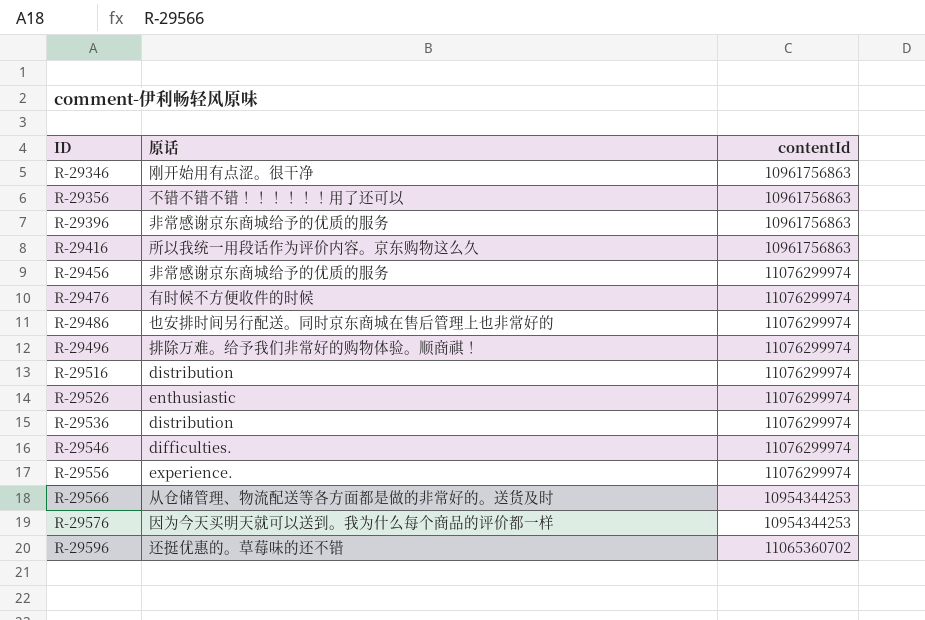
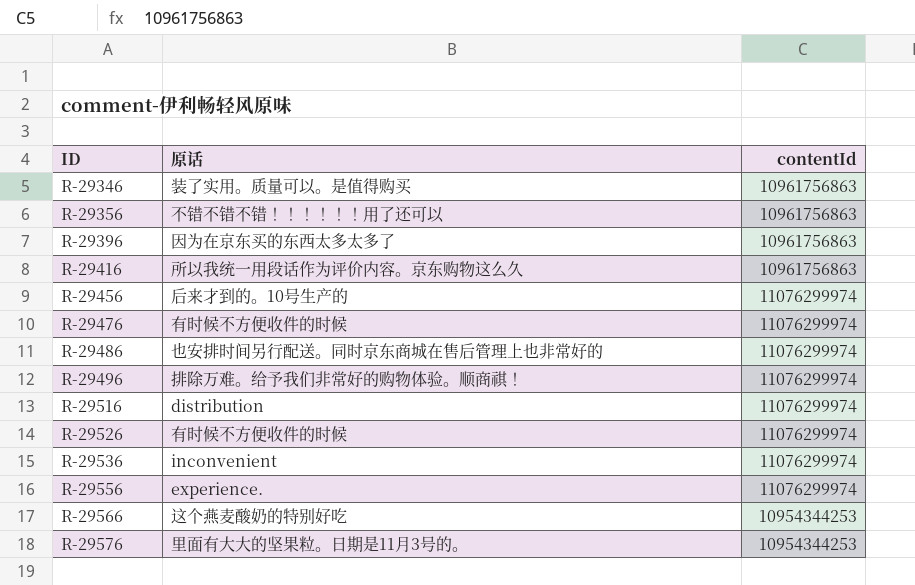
row R-29546: difficulties. | 11076299974 -> none
row R-29596: 还挺优惠的。草莓味的还不错 | 11065360702 -> none
R-29346 | 原话: 刚开始用有点涩。很干净 -> 装了实用。质量可以。是值得购买
R-29396 | 原话: 非常感谢京东商城给予的优质的服务 -> 因为在京东买的东西太多太多了
R-29456 | 原话: 非常感谢京东商城给予的优质的服务 -> 后来才到的。10号生产的
R-29526 | 原话: enthusiastic -> 有时候不方便收件的时候
R-29536 | 原话: distribution -> inconvenient
R-29566 | 原话: 从仓储管理、物流配送等各方面都是做的非常好的。送货及时 -> 这个燕麦酸奶的特别好吃
R-29576 | 原话: 因为今天买明天就可以送到。我为什么每个商品的评价都一样 -> 里面有大大的坚果粒。日期是11月3号的。

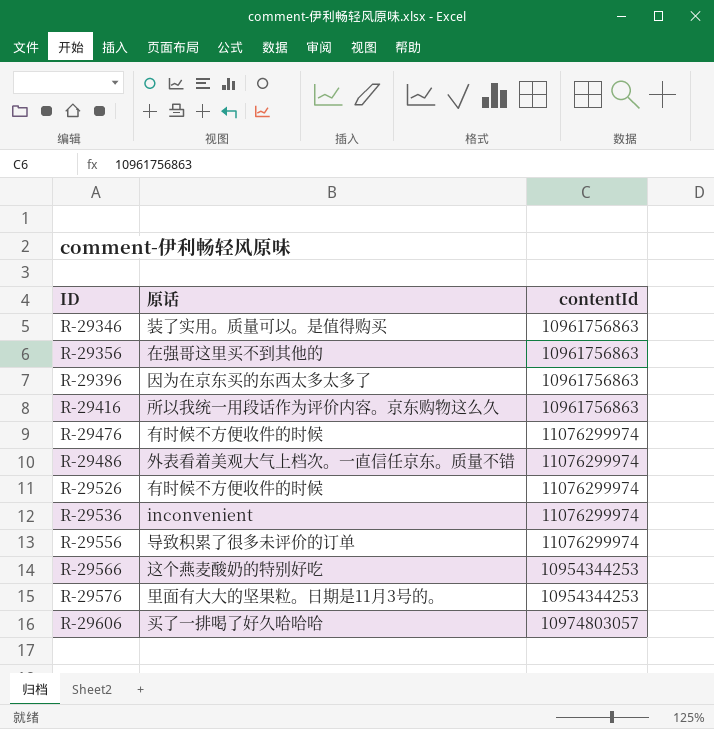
row R-29456: 后来才到的。10号生产的 | 11076299974 -> none
row R-29496: 排除万难。给予我们非常好的购物体验。顺商祺！ | 11076299974 -> none
row R-29516: distribution | 11076299974 -> none
R-29356 | 原话: 不错不错不错！！！！！！用了还可以 -> 在强哥这里买不到其他的
R-29486 | 原话: 也安排时间另行配送。同时京东商城在售后管理上也非常好的 -> 外表看着美观大气上档次。一直信任京东。质量不错
R-29556 | 原话: experience. -> 导致积累了很多未评价的订单
row R-29606: none -> 买了一排喝了好久哈哈哈 | 10974803057

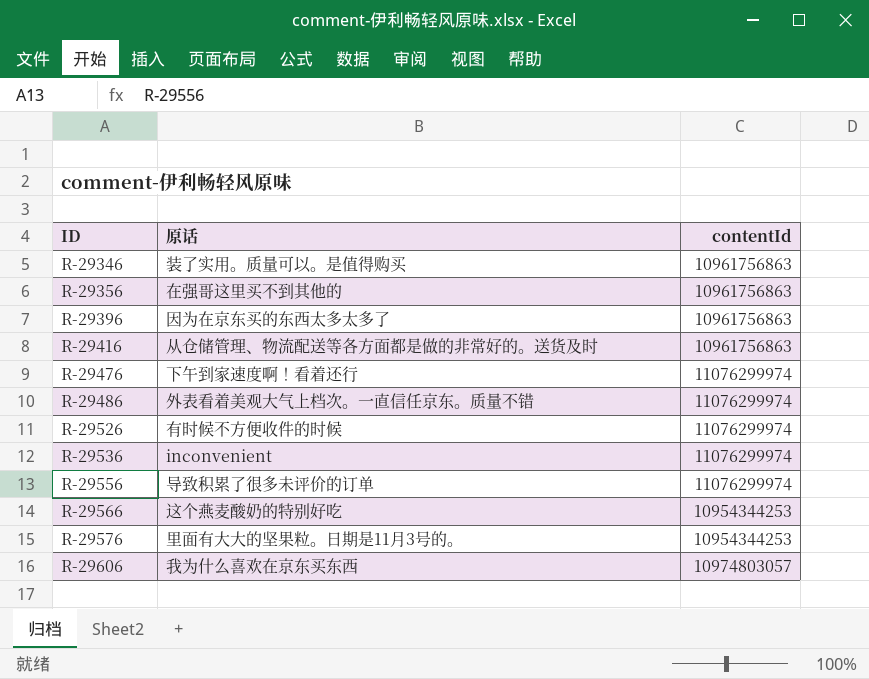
R-29416 | 原话: 所以我统一用段话作为评价内容。京东购物这么久 -> 从仓储管理、物流配送等各方面都是做的非常好的。送货及时
R-29476 | 原话: 有时候不方便收件的时候 -> 下午到家速度啊！看着还行
R-29606 | 原话: 买了一排喝了好久哈哈哈 -> 我为什么喜欢在京东买东西

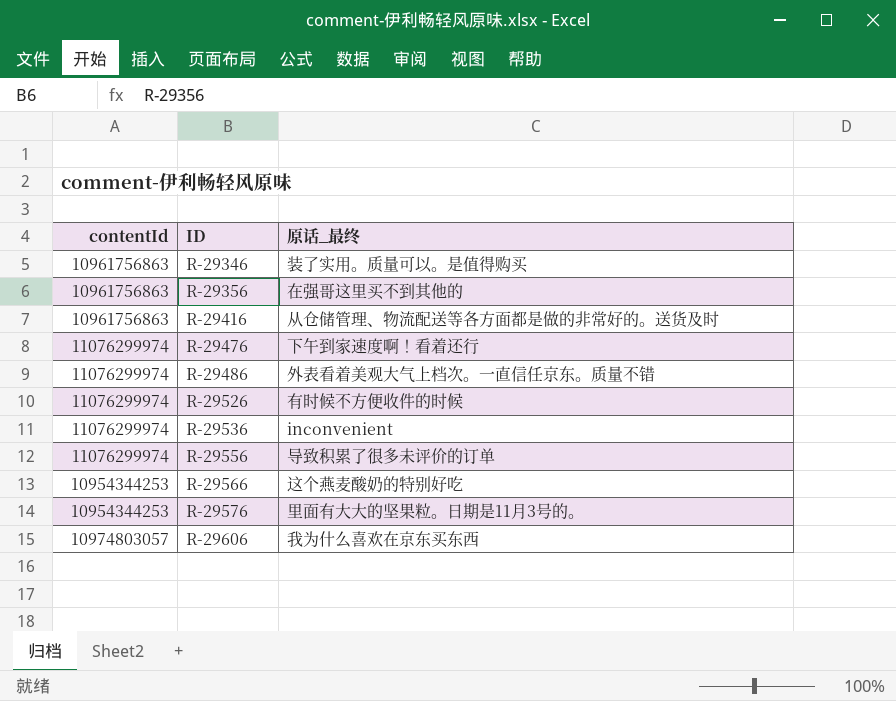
column contentId | position: 3 -> 1
column name: 原话 -> 原话_最终
row R-29396: 因为在京东买的东西太多太多了 | 10961756863 -> none

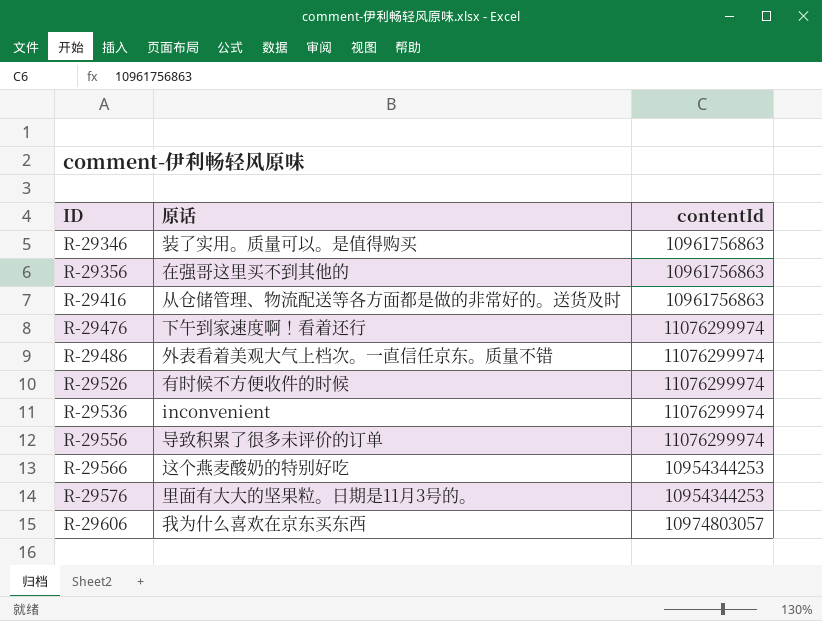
column name: 原话_最终 -> 原话
column contentId | position: 1 -> 3

